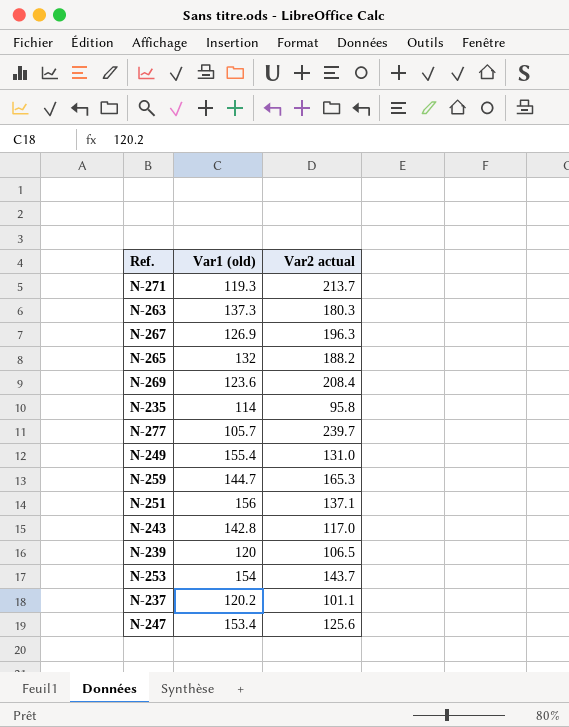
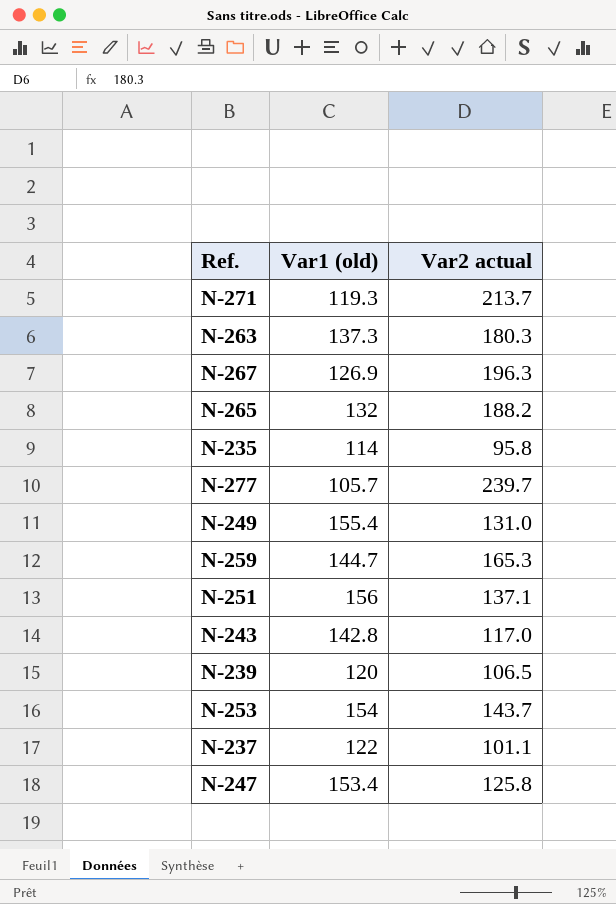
row N-269: 123.6 | 208.4 -> none
N-237 | Var1 (old): 120.2 -> 122
N-247 | Var2 actual: 125.6 -> 125.8

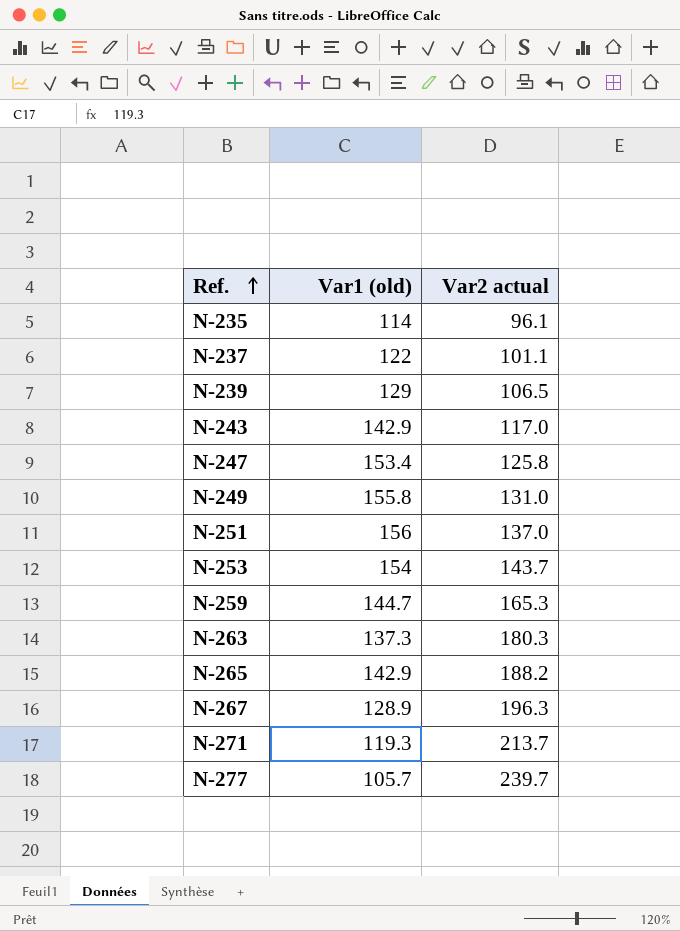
row order: none -> Ref. ascending
N-235 | Var2 actual: 95.8 -> 96.1
N-239 | Var1 (old): 120 -> 129
N-243 | Var1 (old): 142.8 -> 142.9
N-249 | Var1 (old): 155.4 -> 155.8
N-251 | Var2 actual: 137.1 -> 137.0
N-265 | Var1 (old): 132 -> 142.9
N-267 | Var1 (old): 126.9 -> 128.9

